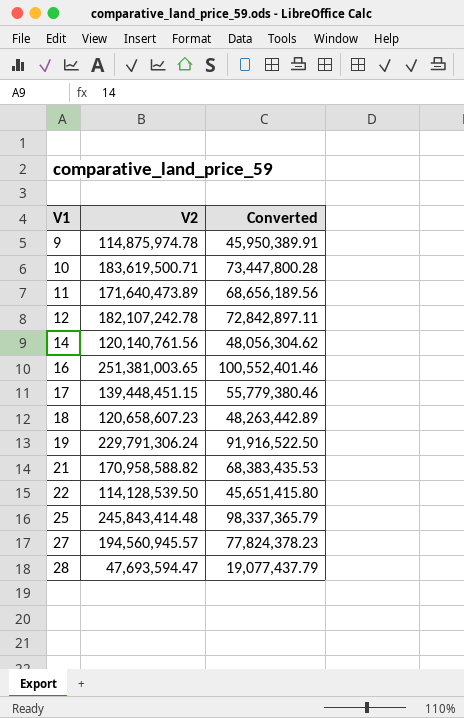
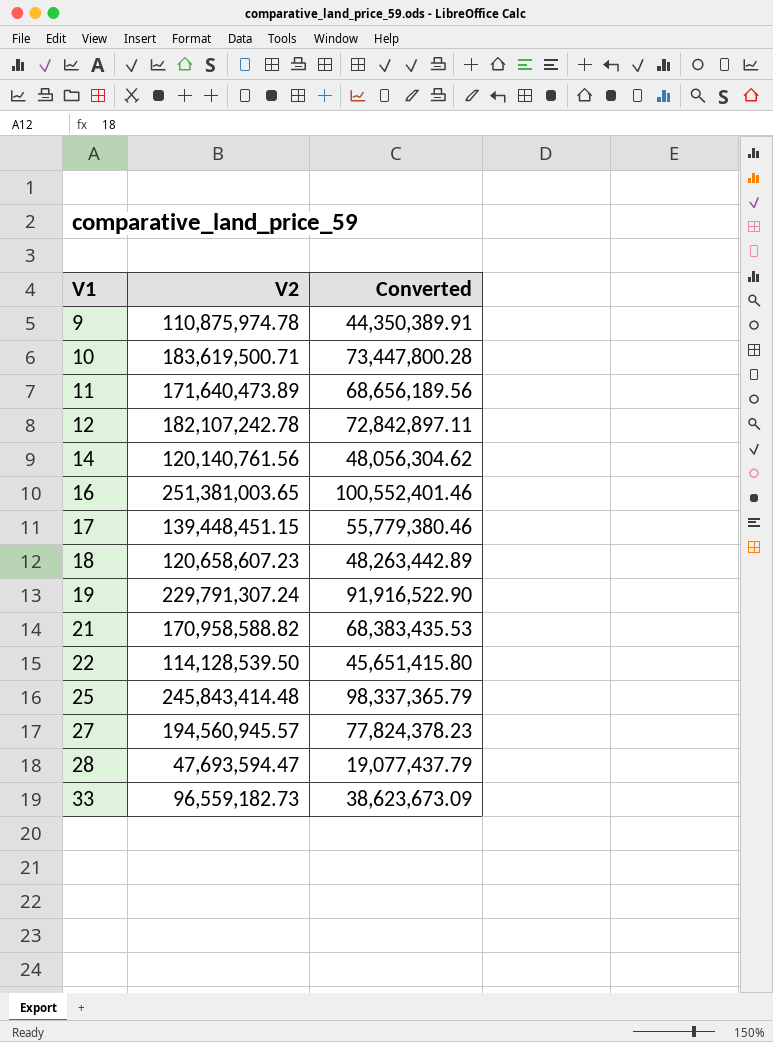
9 | V2: 114,875,974.78 -> 110,875,974.78
9 | Converted: 45,950,389.91 -> 44,350,389.91
19 | V2: 229,791,306.24 -> 229,791,307.24
19 | Converted: 91,916,522.50 -> 91,916,522.90
row 33: none -> 96,559,182.73 | 38,623,673.09

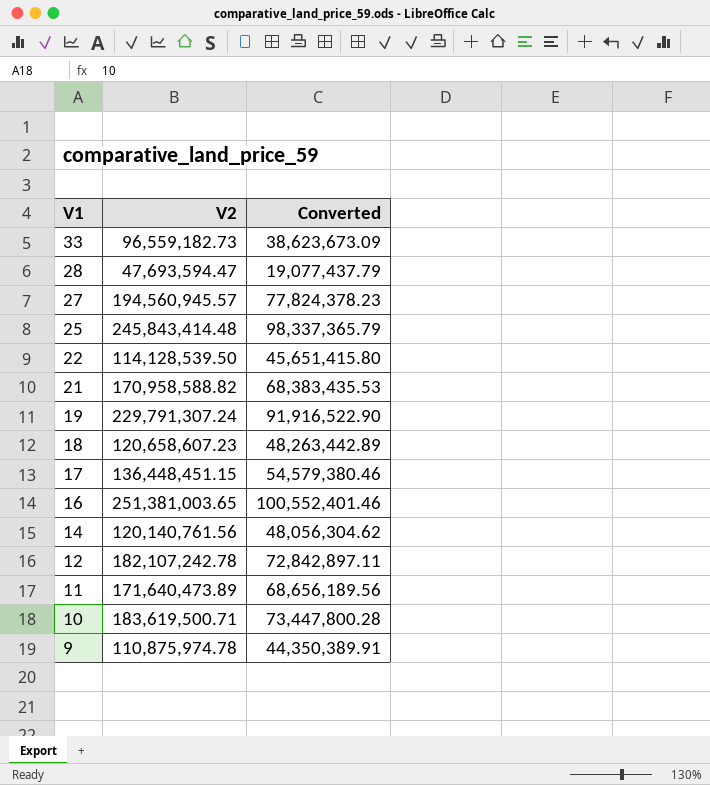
row order: V1 ascending -> V1 descending
17 | V2: 139,448,451.15 -> 136,448,451.15
17 | Converted: 55,779,380.46 -> 54,579,380.46

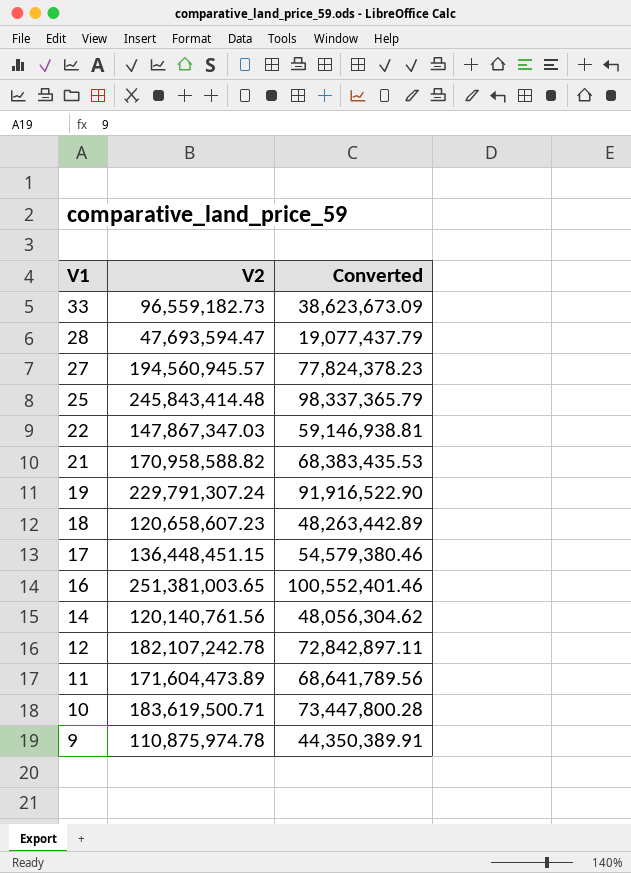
22 | V2: 114,128,539.50 -> 147,867,347.03
22 | Converted: 45,651,415.80 -> 59,146,938.81
11 | V2: 171,640,473.89 -> 171,604,473.89
11 | Converted: 68,656,189.56 -> 68,641,789.56

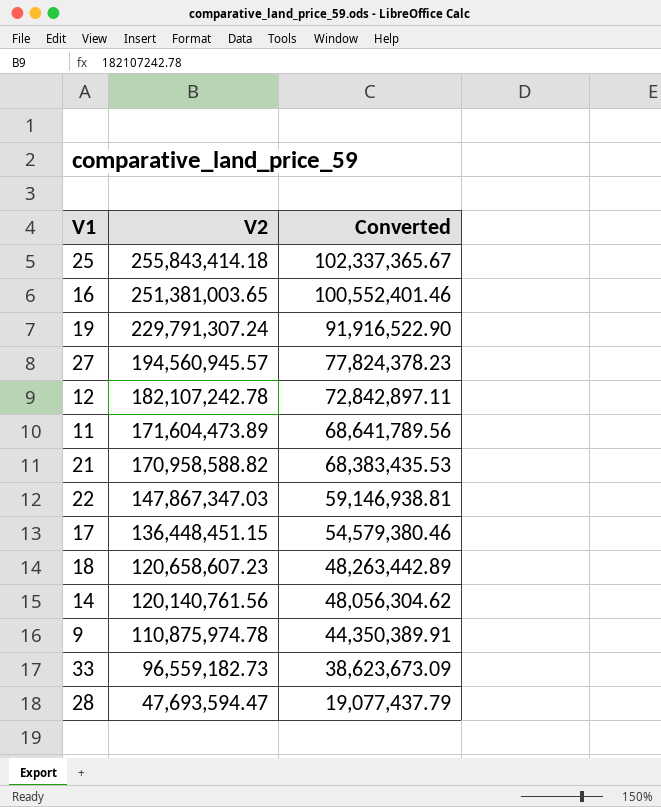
row order: V1 descending -> V2 descending
row 10: 183,619,500.71 | 73,447,800.28 -> none
25 | V2: 245,843,414.48 -> 255,843,414.18
25 | Converted: 98,337,365.79 -> 102,337,365.67

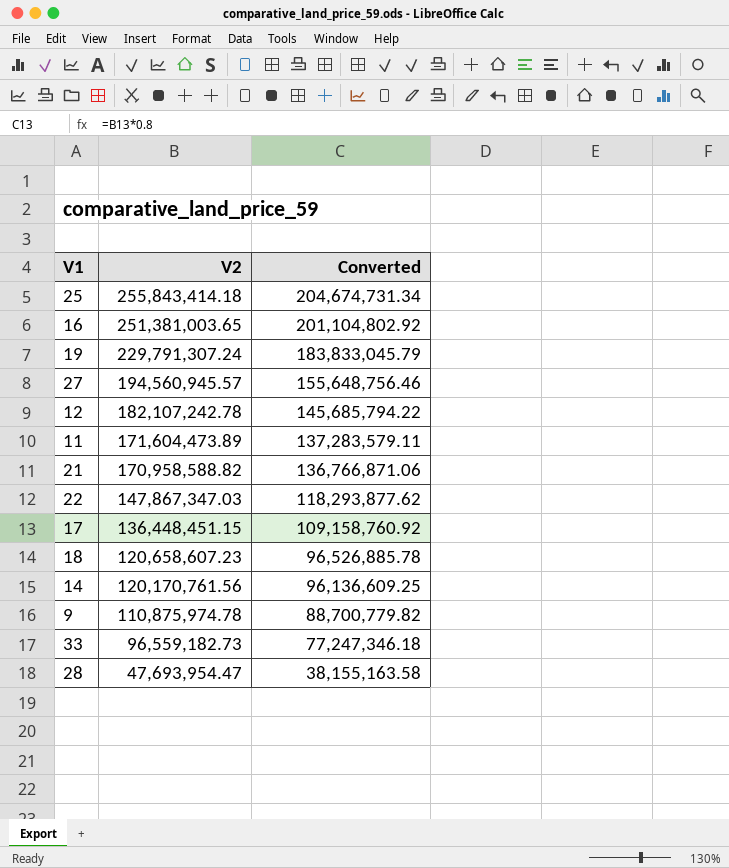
column Converted | formula: [V2] * 0.4 -> [V2] * 0.8
14 | V2: 120,140,761.56 -> 120,170,761.56
28 | V2: 47,693,594.47 -> 47,693,954.47

